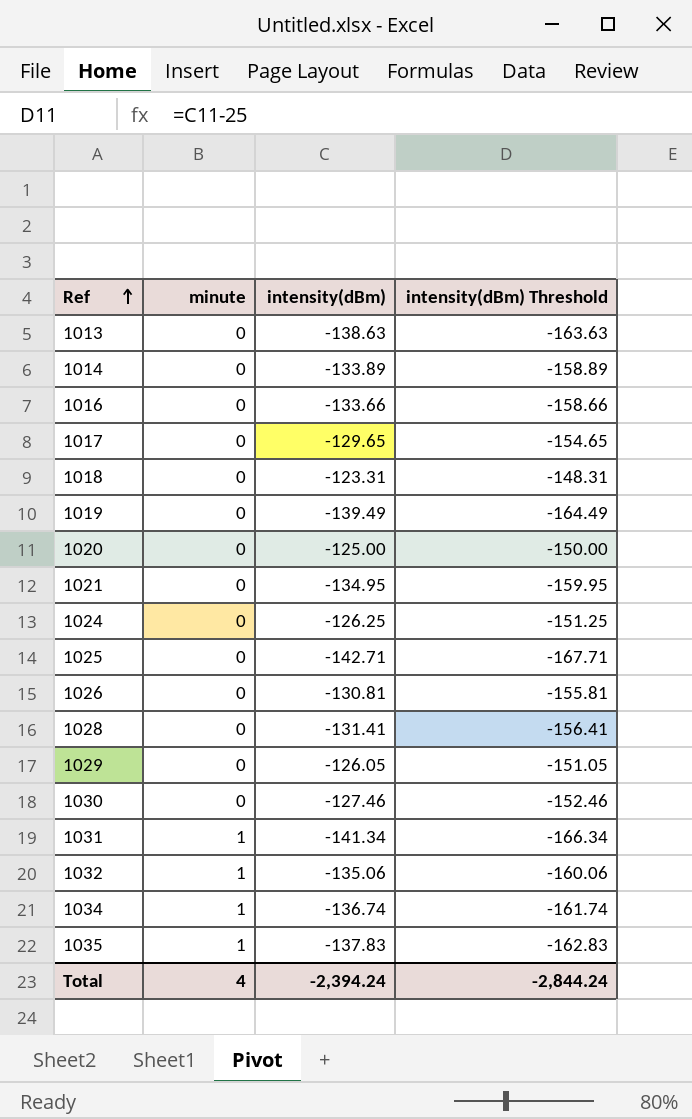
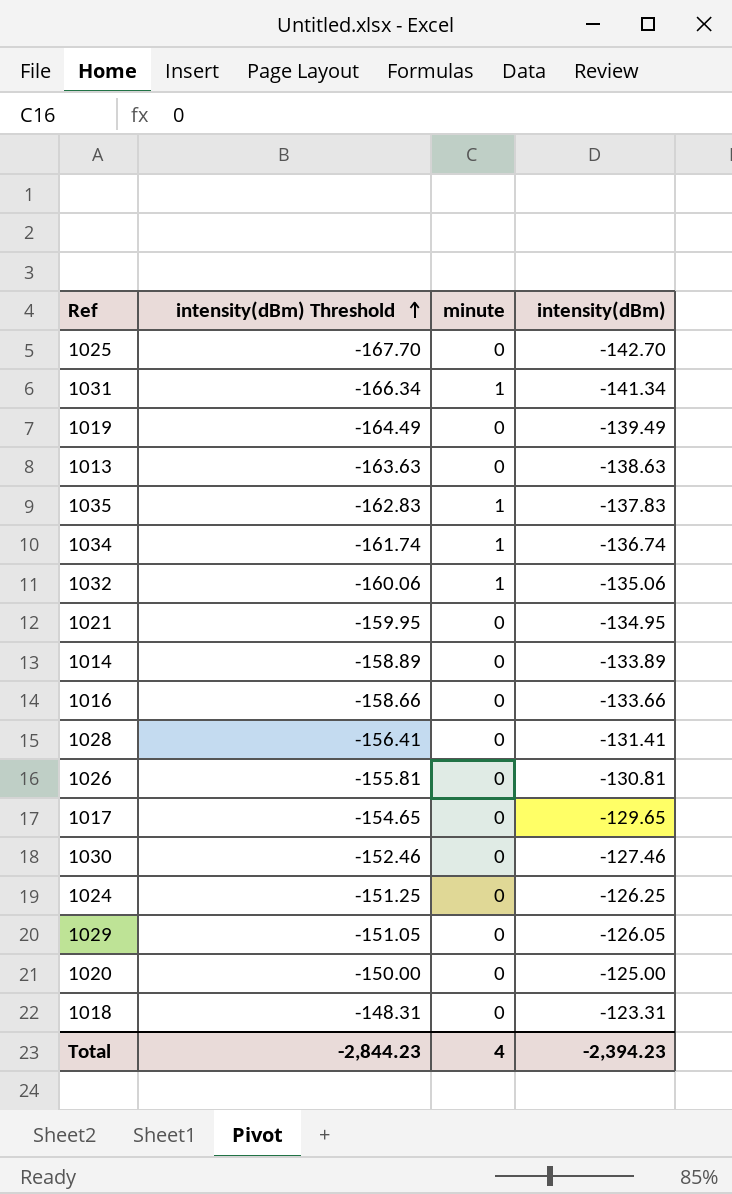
row order: Ref ascending -> intensity(dBm) Threshold ascending
column intensity(dBm) Threshold | position: 4 -> 2
1025 | intensity(dBm) Threshold: -167.71 -> -167.70
1025 | intensity(dBm): -142.71 -> -142.70
Total | intensity(dBm) Threshold: -2,844.24 -> -2,844.23
Total | intensity(dBm): -2,394.24 -> -2,394.23

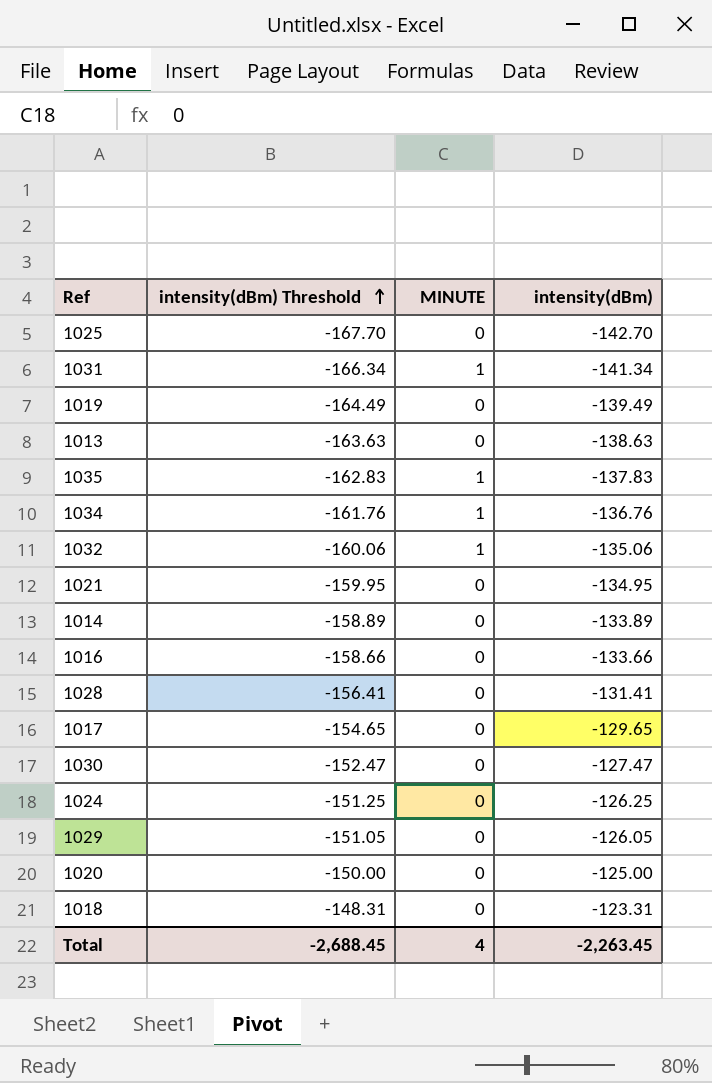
column name: minute -> MINUTE
row 1026: -155.81 | 0 | -130.81 -> none
1034 | intensity(dBm) Threshold: -161.74 -> -161.76
1034 | intensity(dBm): -136.74 -> -136.76
1030 | intensity(dBm) Threshold: -152.46 -> -152.47
1030 | intensity(dBm): -127.46 -> -127.47
Total | intensity(dBm) Threshold: -2,844.23 -> -2,688.45
Total | intensity(dBm): -2,394.23 -> -2,263.45

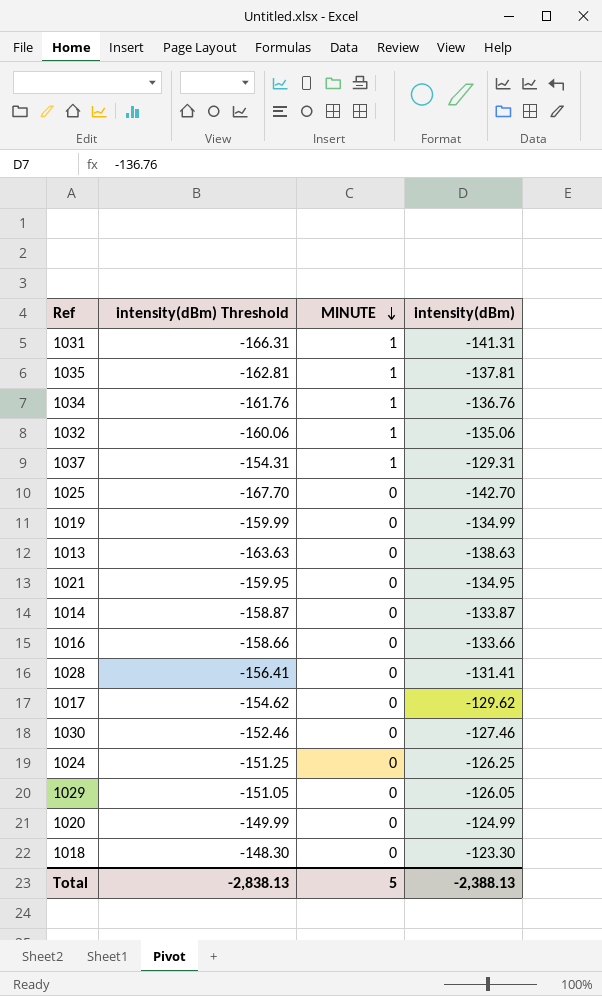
row order: intensity(dBm) Threshold ascending -> MINUTE descending
1031 | intensity(dBm) Threshold: -166.34 -> -166.31
1031 | intensity(dBm): -141.34 -> -141.31
1035 | intensity(dBm) Threshold: -162.83 -> -162.81
1035 | intensity(dBm): -137.83 -> -137.81
row 1037: none -> -154.31 | 1 | -129.31
1019 | intensity(dBm) Threshold: -164.49 -> -159.99
1019 | intensity(dBm): -139.49 -> -134.99
1014 | intensity(dBm) Threshold: -158.89 -> -158.87
1014 | intensity(dBm): -133.89 -> -133.87
1017 | intensity(dBm) Threshold: -154.65 -> -154.62
1017 | intensity(dBm): -129.65 -> -129.62
1030 | intensity(dBm) Threshold: -152.47 -> -152.46
1030 | intensity(dBm): -127.47 -> -127.46
1020 | intensity(dBm) Threshold: -150.00 -> -149.99
1020 | intensity(dBm): -125.00 -> -124.99
1018 | intensity(dBm) Threshold: -148.31 -> -148.30
1018 | intensity(dBm): -123.31 -> -123.30
Total | intensity(dBm) Threshold: -2,688.45 -> -2,838.13
Total | MINUTE: 4 -> 5
Total | intensity(dBm): -2,263.45 -> -2,388.13

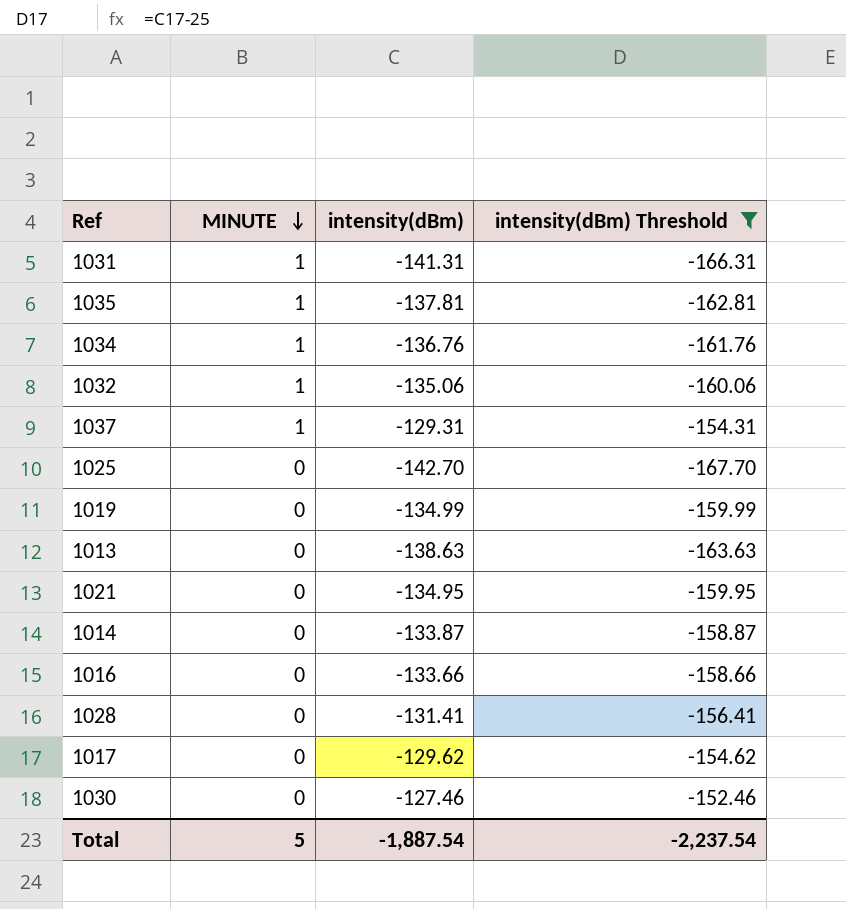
filter: none -> intensity(dBm) Threshold <= -152.46
column intensity(dBm) Threshold | position: 2 -> 4
Total | intensity(dBm): -2,388.13 -> -1,887.54
Total | intensity(dBm) Threshold: -2,838.13 -> -2,237.54

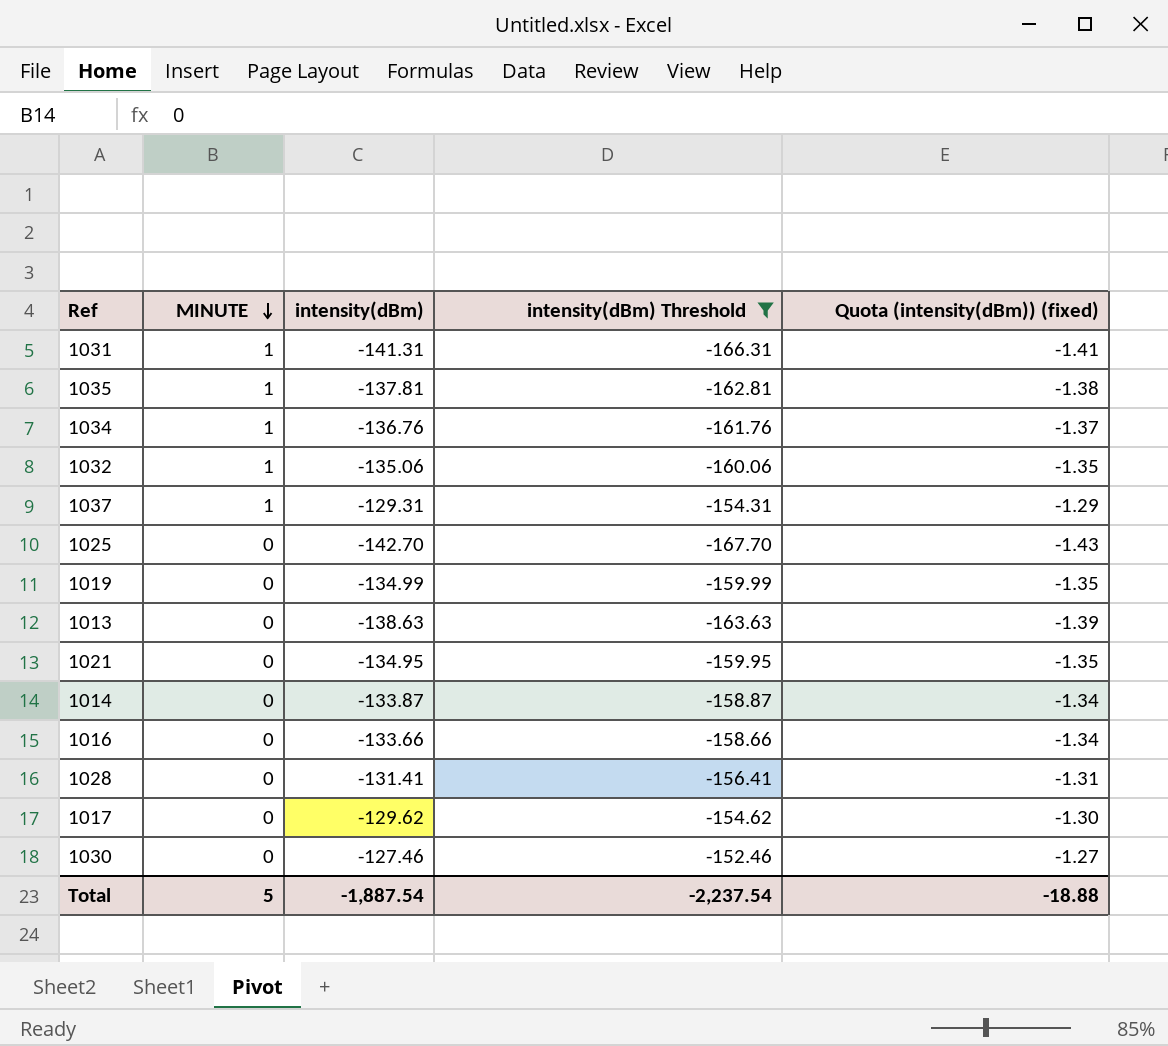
column Quota (intensity(dBm)) (fixed) | formula: none -> [intensity(dBm)] * 0.01

